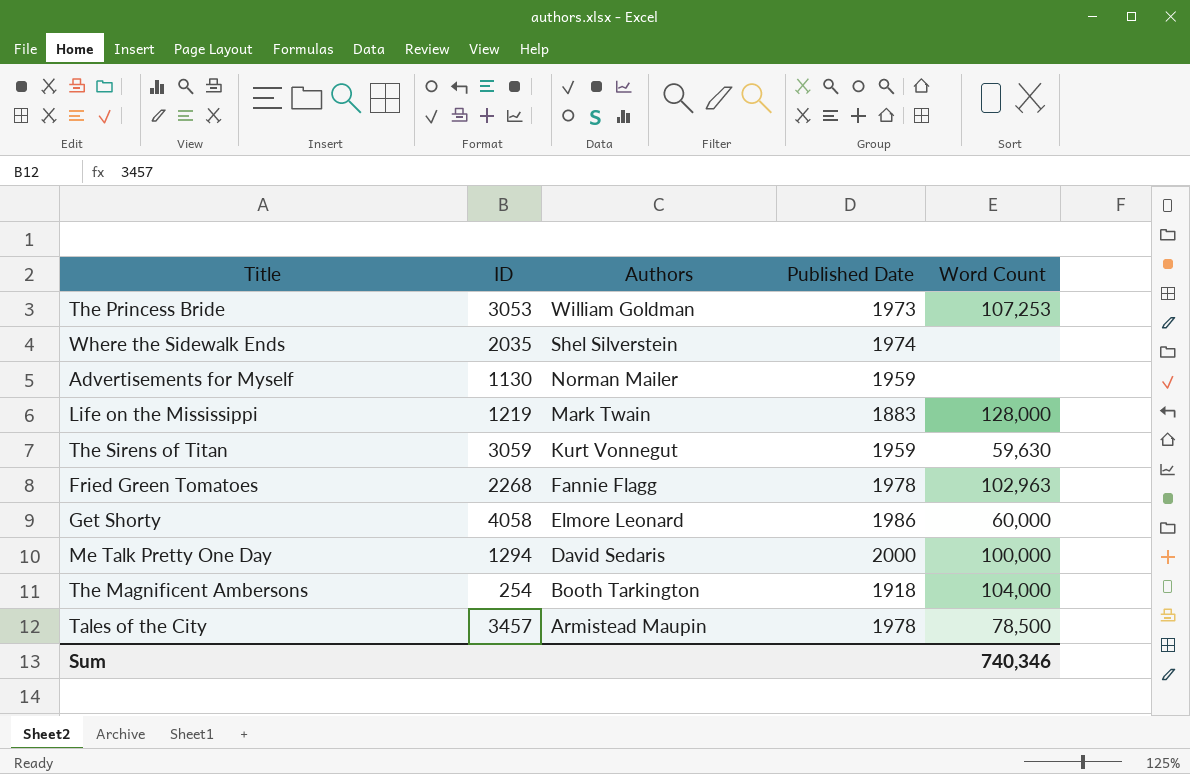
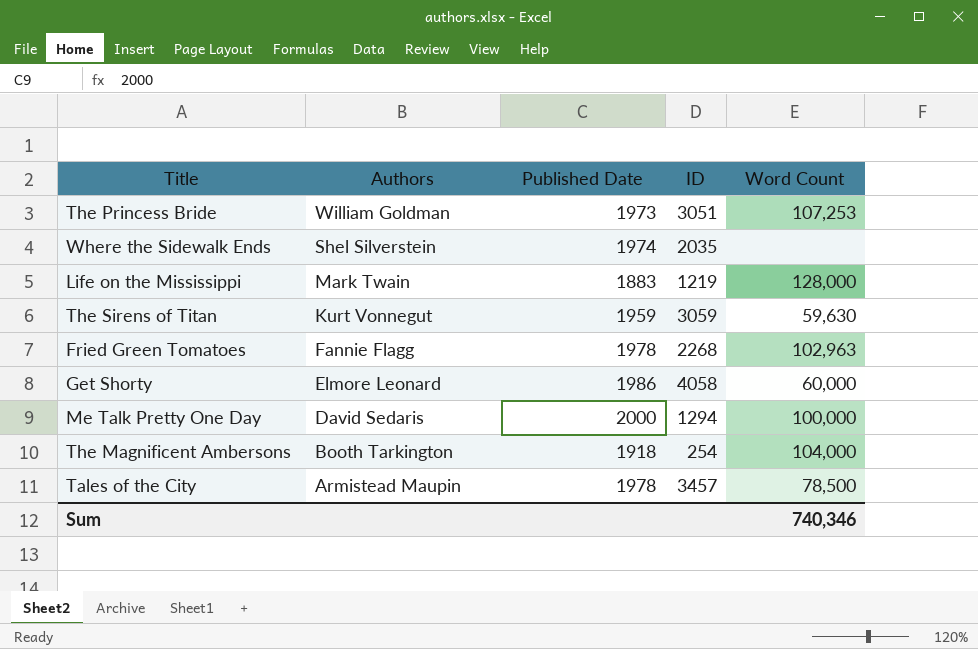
column ID | position: 2 -> 4
row Advertisements for Myself: 1130 | Norman Mailer | 1959 | none -> none
The Princess Bride | ID: 3053 -> 3051

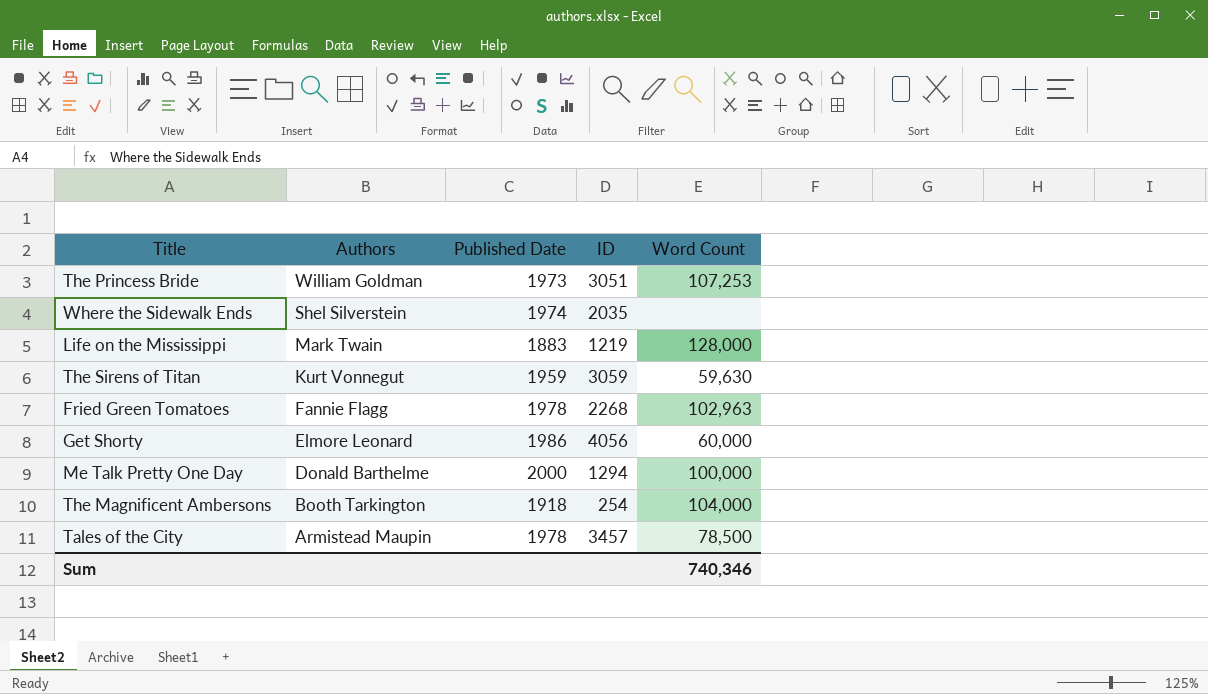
Get Shorty | ID: 4058 -> 4056
Me Talk Pretty One Day | Authors: David Sedaris -> Donald Barthelme

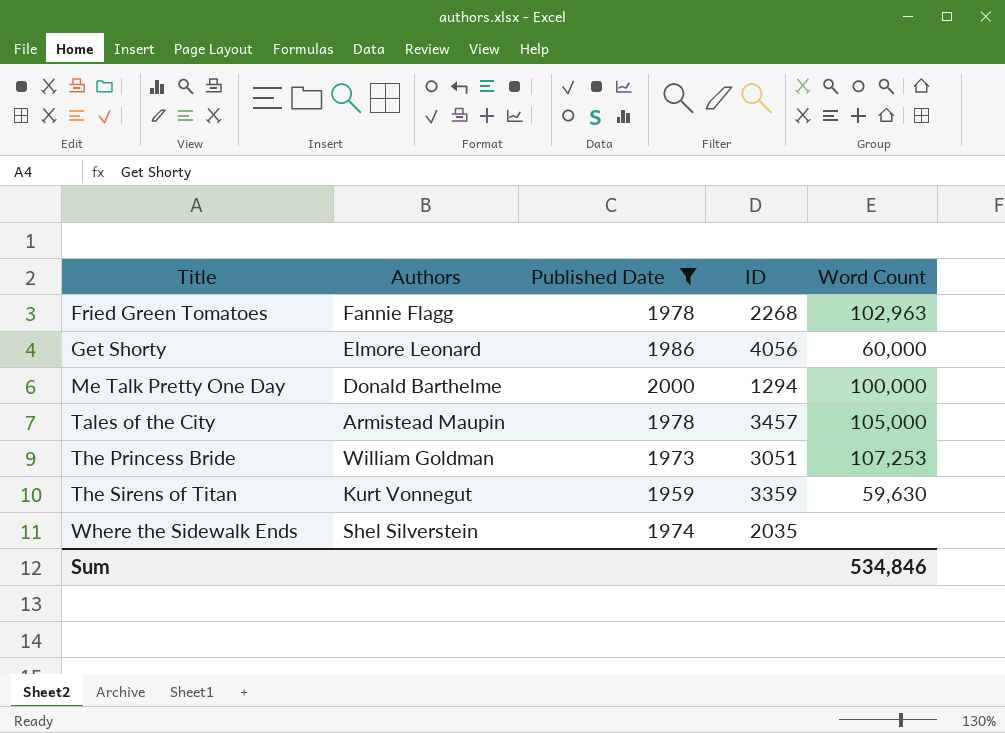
filter: none -> Published Date >= 1959
row order: Authors descending -> Title ascending
Tales of the City | Word Count: 78,500 -> 105,000
The Sirens of Titan | ID: 3059 -> 3359
Sum | Word Count: 740,346 -> 534,846

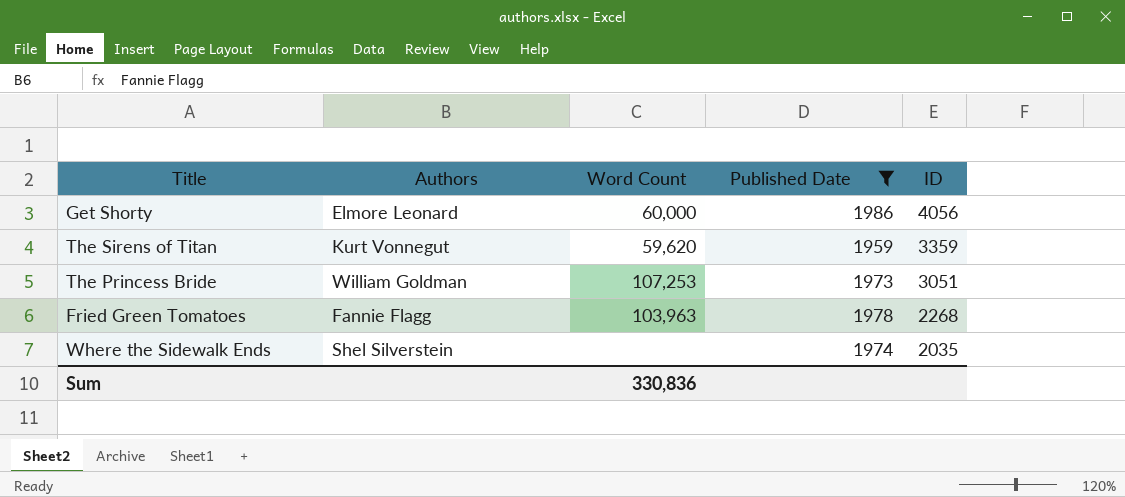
row order: Title ascending -> ID descending
column Word Count | position: 5 -> 3
row Me Talk Pretty One Day: Donald Barthelme | 2000 | 1294 | 100,000 -> none
row Tales of the City: Armistead Maupin | 1978 | 3457 | 105,000 -> none
The Sirens of Titan | Word Count: 59,630 -> 59,620
Fried Green Tomatoes | Word Count: 102,963 -> 103,963
Sum | Word Count: 534,846 -> 330,836

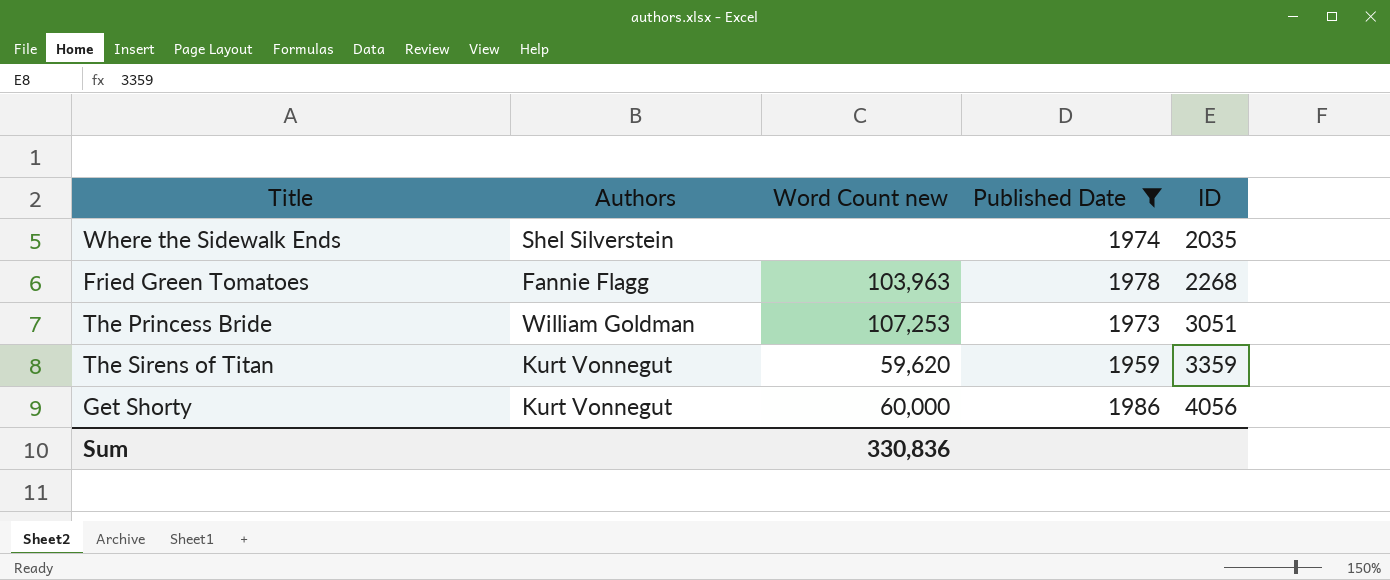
row order: ID descending -> ID ascending
column name: Word Count -> Word Count new
Get Shorty | Authors: Elmore Leonard -> Kurt Vonnegut

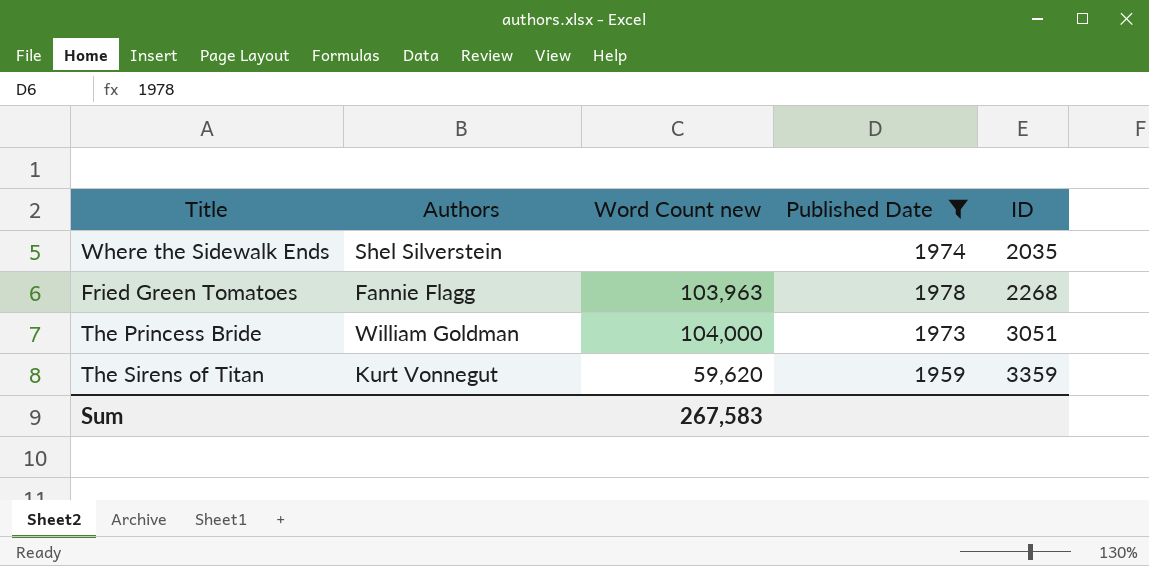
row Get Shorty: Kurt Vonnegut | 60,000 | 1986 | 4056 -> none
The Princess Bride | Word Count new: 107,253 -> 104,000
Sum | Word Count new: 330,836 -> 267,583

